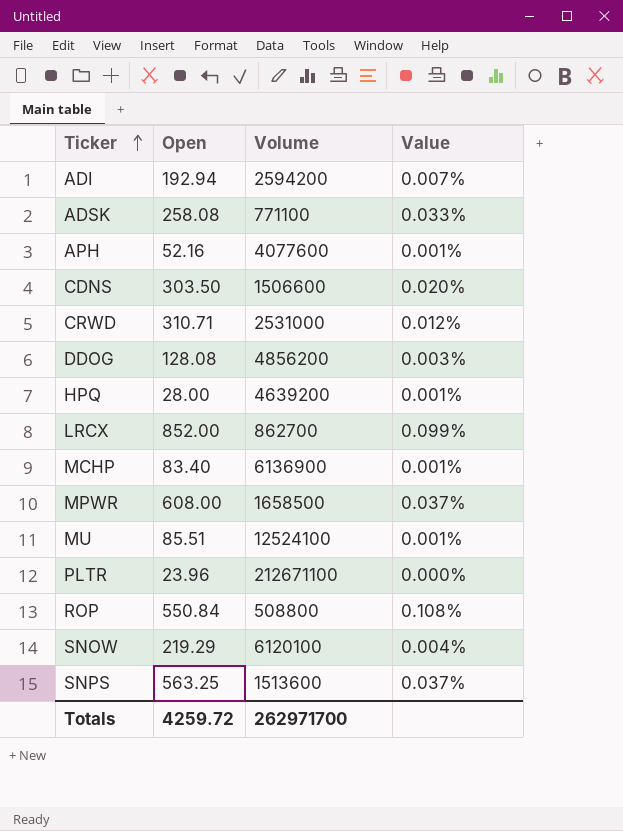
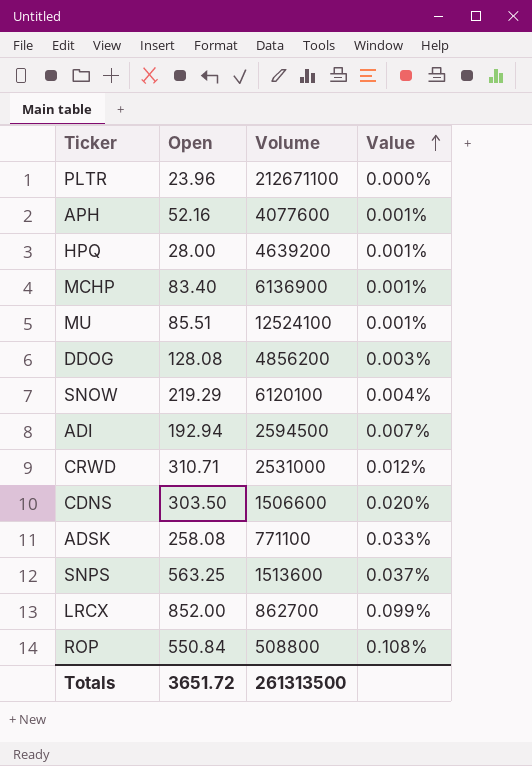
row order: Ticker ascending -> Value ascending
row MPWR: 608.00 | 1658500 | 0.037% -> none
ADI | Volume: 2594200 -> 2594500
Totals | Open: 4259.72 -> 3651.72
Totals | Volume: 262971700 -> 261313500

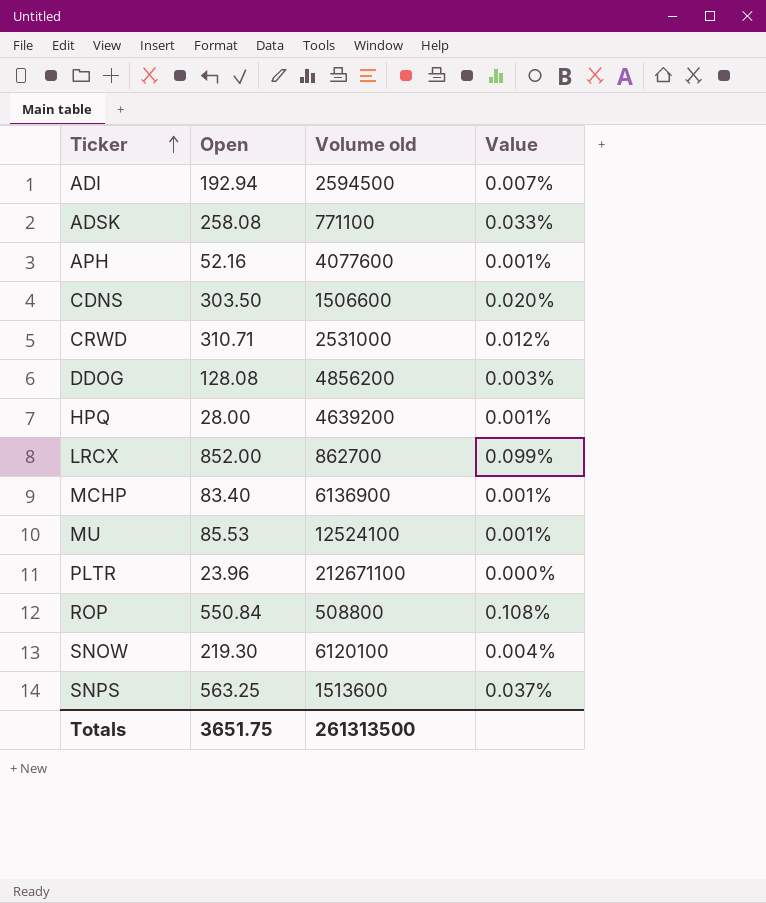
row order: Value ascending -> Ticker ascending
column name: Volume -> Volume old
MU | Open: 85.51 -> 85.53
SNOW | Open: 219.29 -> 219.30
Totals | Open: 3651.72 -> 3651.75

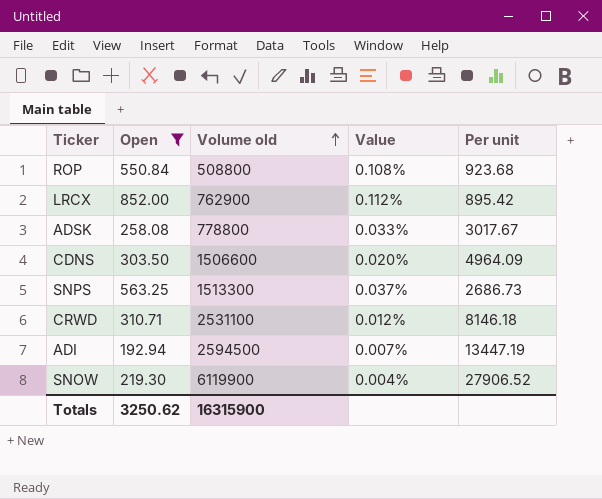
filter: none -> Open >= 192.94
row order: Ticker ascending -> Volume old ascending
column Per unit | formula: none -> [Volume old] / [Open]
LRCX | Volume old: 862700 -> 762900
LRCX | Value: 0.099% -> 0.112%
ADSK | Volume old: 771100 -> 778800
SNPS | Volume old: 1513600 -> 1513300
CRWD | Volume old: 2531000 -> 2531100
SNOW | Volume old: 6120100 -> 6119900
Totals | Open: 3651.75 -> 3250.62
Totals | Volume old: 261313500 -> 16315900

